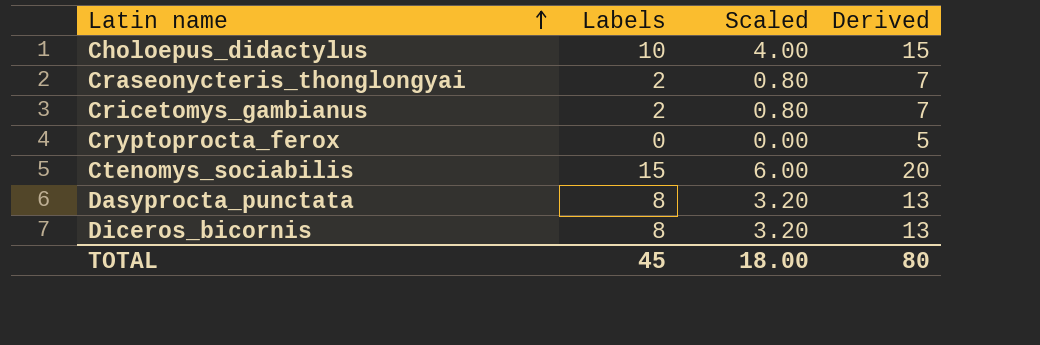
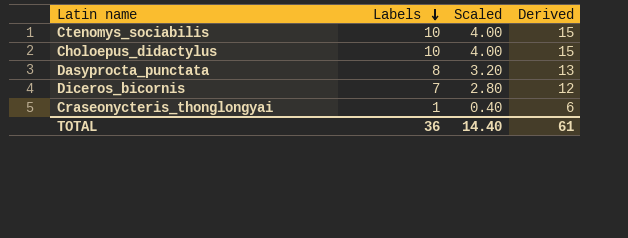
row order: Latin name ascending -> Labels descending
row Cricetomys_gambianus: 2 | 0.80 | 7 -> none
row Cryptoprocta_ferox: 0 | 0.00 | 5 -> none
Ctenomys_sociabilis | Labels: 15 -> 10
Ctenomys_sociabilis | Scaled: 6.00 -> 4.00
Ctenomys_sociabilis | Derived: 20 -> 15
Diceros_bicornis | Labels: 8 -> 7
Diceros_bicornis | Scaled: 3.20 -> 2.80
Diceros_bicornis | Derived: 13 -> 12
Craseonycteris_thonglongyai | Labels: 2 -> 1
Craseonycteris_thonglongyai | Scaled: 0.80 -> 0.40
Craseonycteris_thonglongyai | Derived: 7 -> 6
TOTAL | Labels: 45 -> 36
TOTAL | Scaled: 18.00 -> 14.40
TOTAL | Derived: 80 -> 61

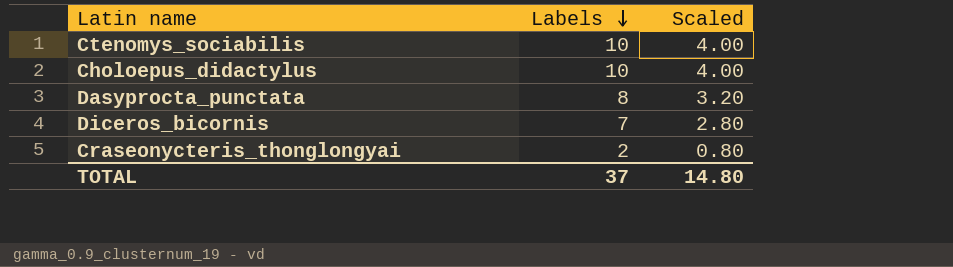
column Derived | formula: [Labels] + 5 -> none
Craseonycteris_thonglongyai | Labels: 1 -> 2
Craseonycteris_thonglongyai | Scaled: 0.40 -> 0.80
TOTAL | Labels: 36 -> 37
TOTAL | Scaled: 14.40 -> 14.80

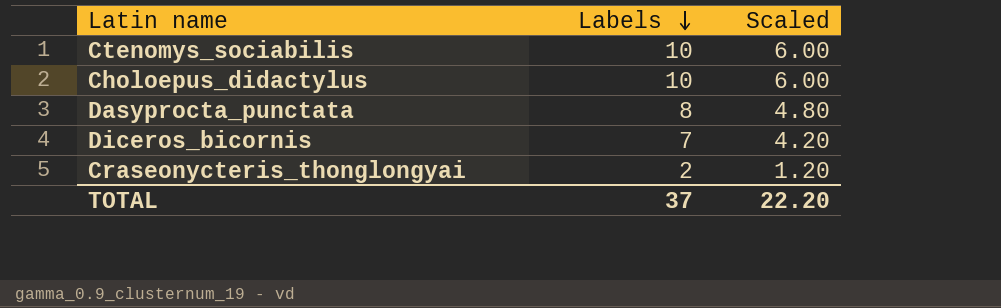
column Scaled | formula: [Labels] * 0.4 -> [Labels] * 0.6
TOTAL | Scaled: 14.80 -> 22.20

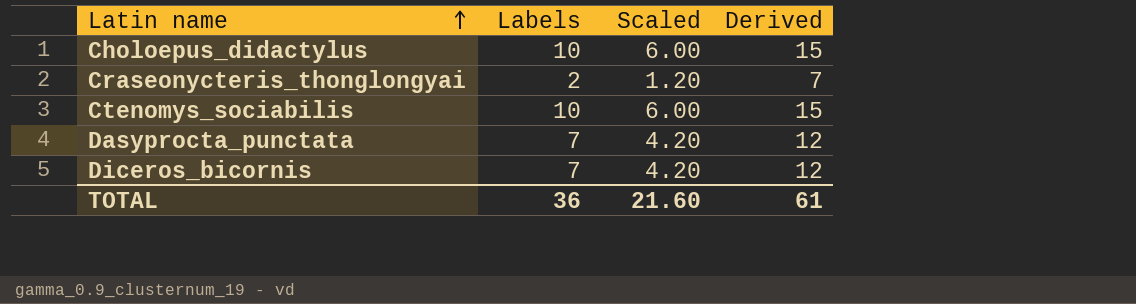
row order: Labels descending -> Latin name ascending
column Derived | formula: none -> [Labels] + 5
Dasyprocta_punctata | Labels: 8 -> 7
Dasyprocta_punctata | Scaled: 4.80 -> 4.20
TOTAL | Labels: 37 -> 36
TOTAL | Scaled: 22.20 -> 21.60

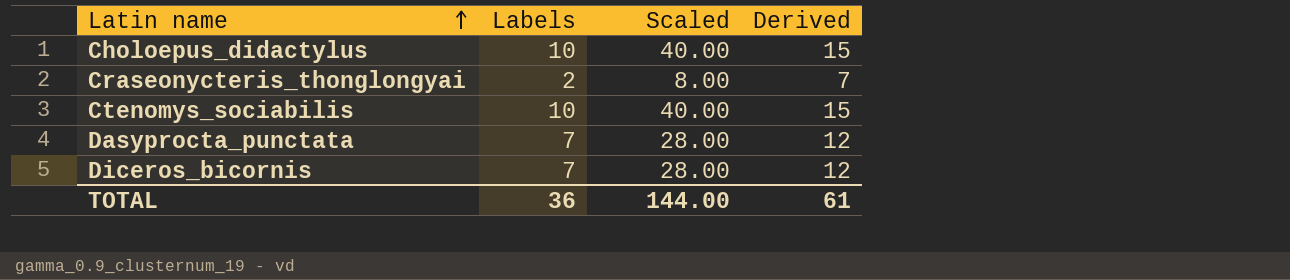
column Scaled | formula: [Labels] * 0.6 -> [Labels] * 4
TOTAL | Scaled: 21.60 -> 144.00

